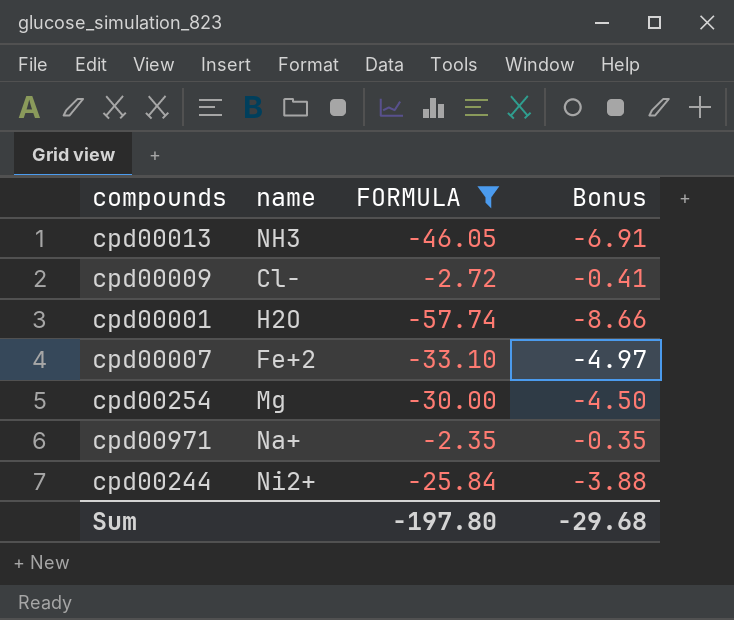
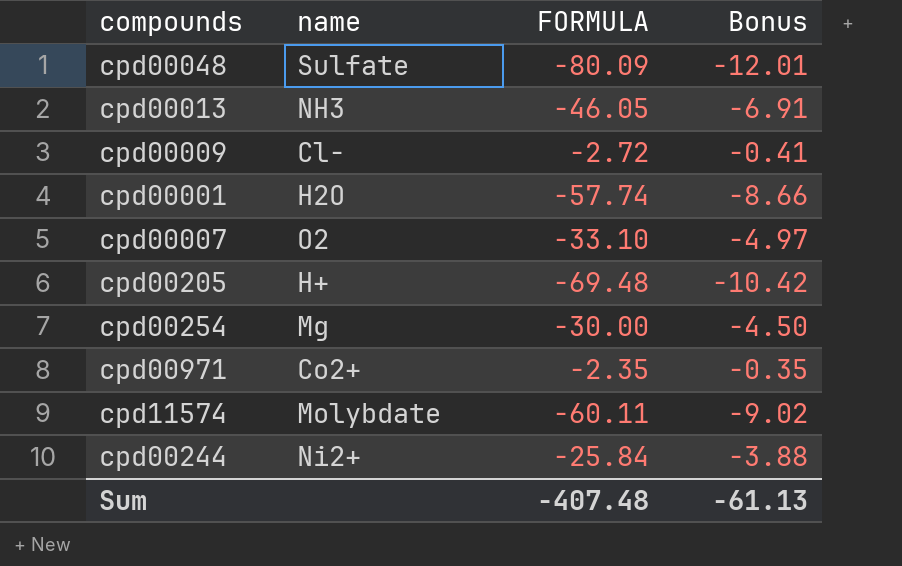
filter: FORMULA >= -57.74 -> none
cpd00007 | name: Fe+2 -> O2
cpd00971 | name: Na+ -> Co2+
Sum | FORMULA: -197.80 -> -407.48
Sum | Bonus: -29.68 -> -61.13

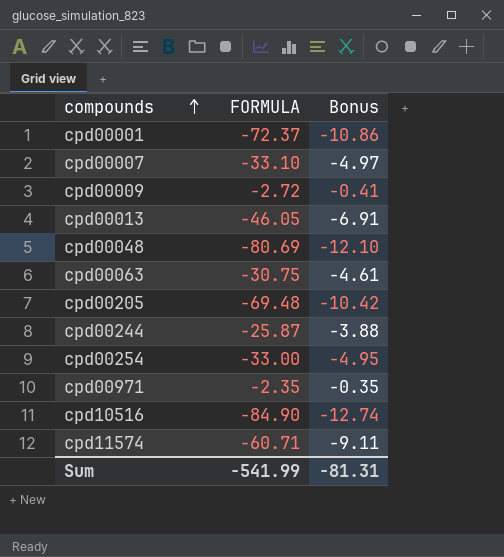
row order: none -> compounds ascending
column name | position: 2 -> none
cpd00001 | FORMULA: -57.74 -> -72.37
cpd00001 | Bonus: -8.66 -> -10.86
cpd00048 | FORMULA: -80.09 -> -80.69
cpd00048 | Bonus: -12.01 -> -12.10
row cpd00063: none -> -30.75 | -4.61
cpd00244 | FORMULA: -25.84 -> -25.87
cpd00254 | FORMULA: -30.00 -> -33.00
cpd00254 | Bonus: -4.50 -> -4.95
row cpd10516: none -> -84.90 | -12.74
cpd11574 | FORMULA: -60.11 -> -60.71
cpd11574 | Bonus: -9.02 -> -9.11
Sum | FORMULA: -407.48 -> -541.99
Sum | Bonus: -61.13 -> -81.31

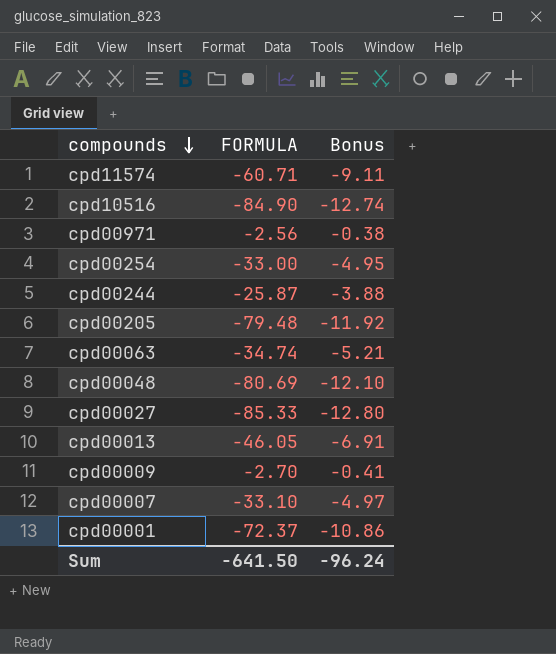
row order: compounds ascending -> compounds descending
cpd00971 | FORMULA: -2.35 -> -2.56
cpd00971 | Bonus: -0.35 -> -0.38
cpd00205 | FORMULA: -69.48 -> -79.48
cpd00205 | Bonus: -10.42 -> -11.92
cpd00063 | FORMULA: -30.75 -> -34.74
cpd00063 | Bonus: -4.61 -> -5.21
row cpd00027: none -> -85.33 | -12.80
cpd00009 | FORMULA: -2.72 -> -2.70
Sum | FORMULA: -541.99 -> -641.50
Sum | Bonus: -81.31 -> -96.24

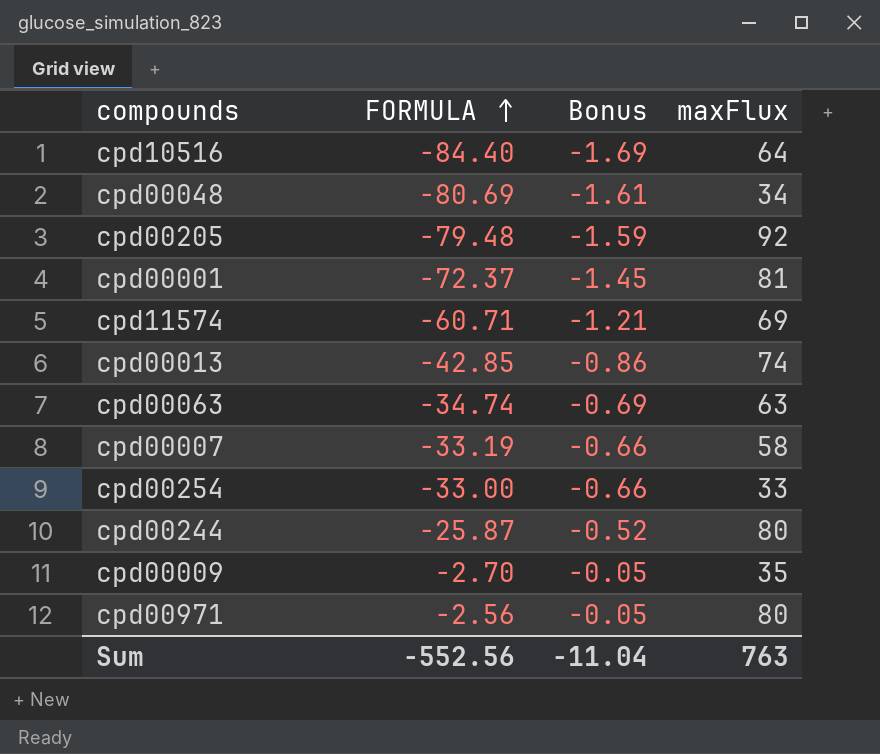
row order: compounds descending -> FORMULA ascending
column Bonus | formula: [FORMULA] * 0.15 -> [FORMULA] * 0.02
column maxFlux | position: none -> 4
row cpd00027: -85.33 | -12.80 -> none
cpd10516 | FORMULA: -84.90 -> -84.40
cpd00013 | FORMULA: -46.05 -> -42.85
cpd00007 | FORMULA: -33.10 -> -33.19
Sum | FORMULA: -641.50 -> -552.56
Sum | Bonus: -96.24 -> -11.04

